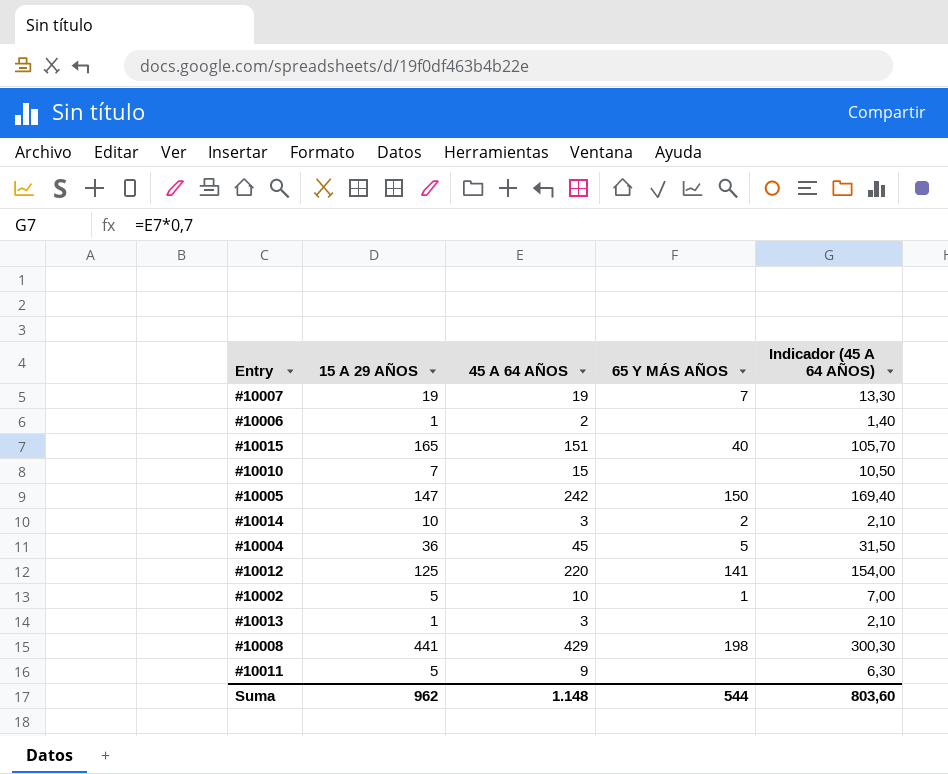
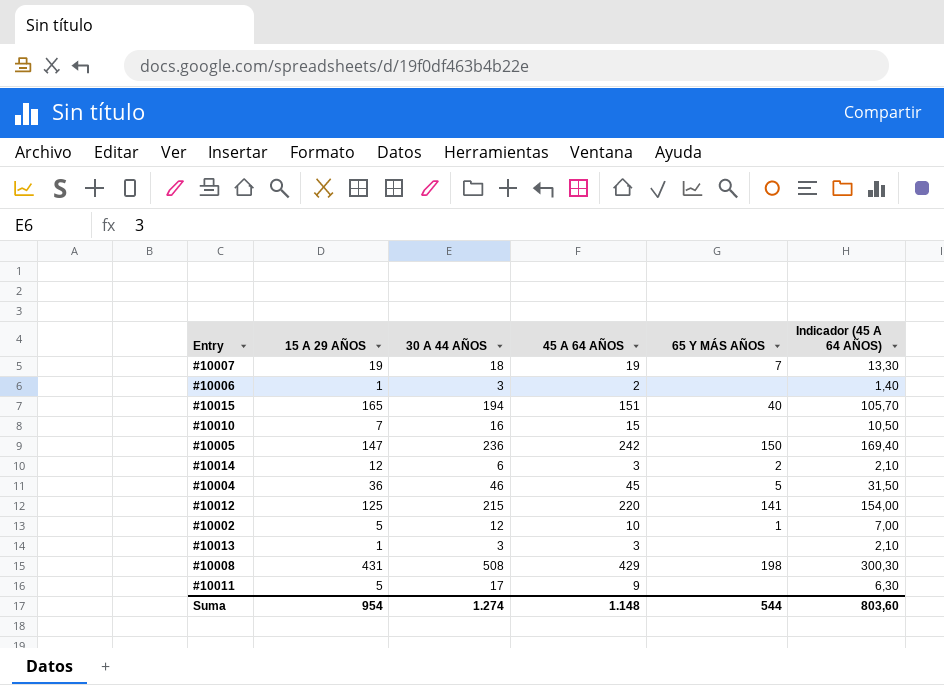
column 30 A 44 AÑOS | position: none -> 3
#10014 | 15 A 29 AÑOS: 10 -> 12
#10008 | 15 A 29 AÑOS: 441 -> 431
Suma | 15 A 29 AÑOS: 962 -> 954

